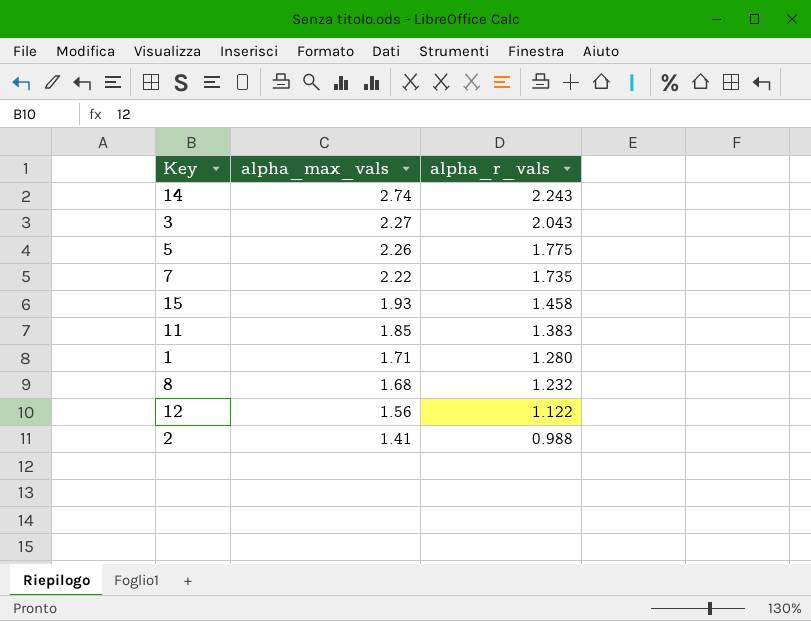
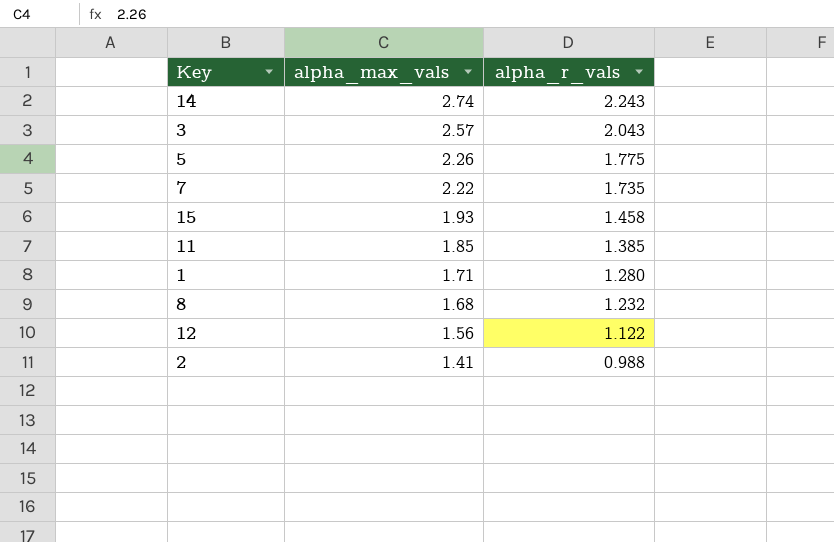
3 | alpha_max_vals: 2.27 -> 2.57
11 | alpha_r_vals: 1.383 -> 1.385

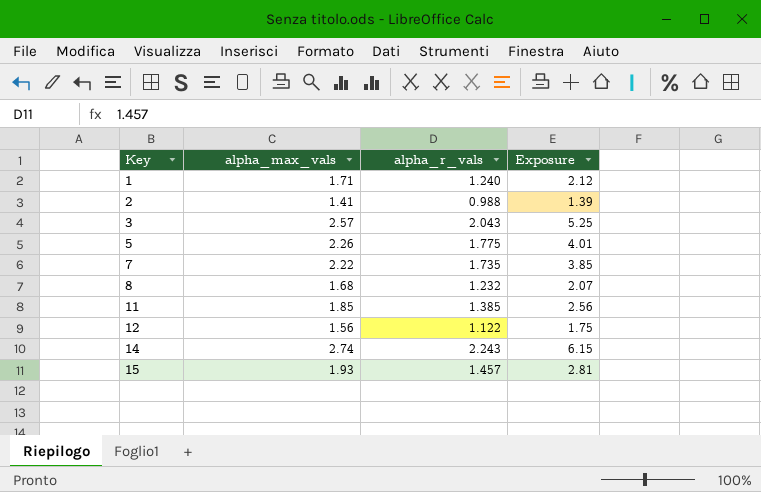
row order: alpha_max_vals descending -> Key ascending
column Exposure | formula: none -> [alpha_max_vals] * [alpha_r_vals]
1 | alpha_r_vals: 1.280 -> 1.240
15 | alpha_r_vals: 1.458 -> 1.457

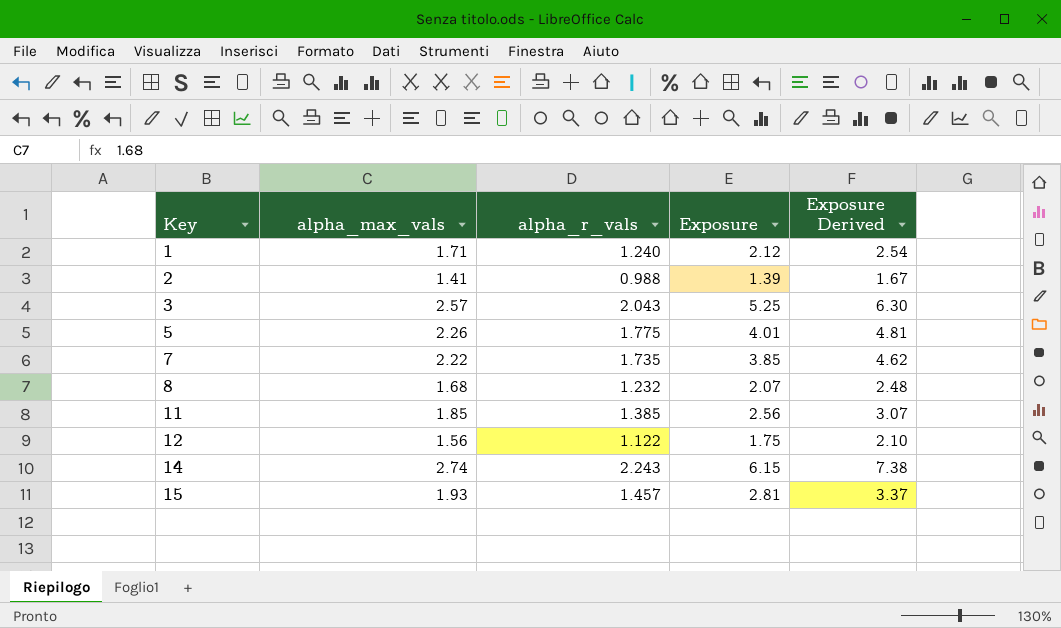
column Exposure Derived | formula: none -> [Exposure] * 1.2

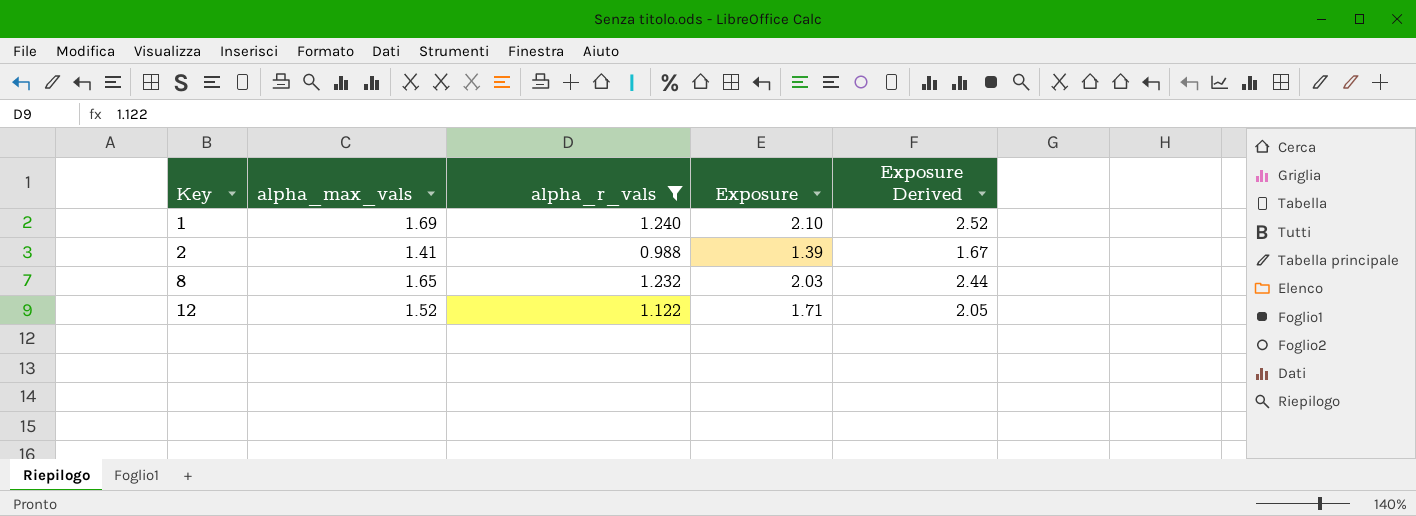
filter: none -> alpha_r_vals <= 1.240
1 | alpha_max_vals: 1.71 -> 1.69
1 | Exposure: 2.12 -> 2.10
1 | Exposure Derived: 2.54 -> 2.52
8 | alpha_max_vals: 1.68 -> 1.65
8 | Exposure: 2.07 -> 2.03
8 | Exposure Derived: 2.48 -> 2.44
12 | alpha_max_vals: 1.56 -> 1.52
12 | Exposure: 1.75 -> 1.71
12 | Exposure Derived: 2.10 -> 2.05

